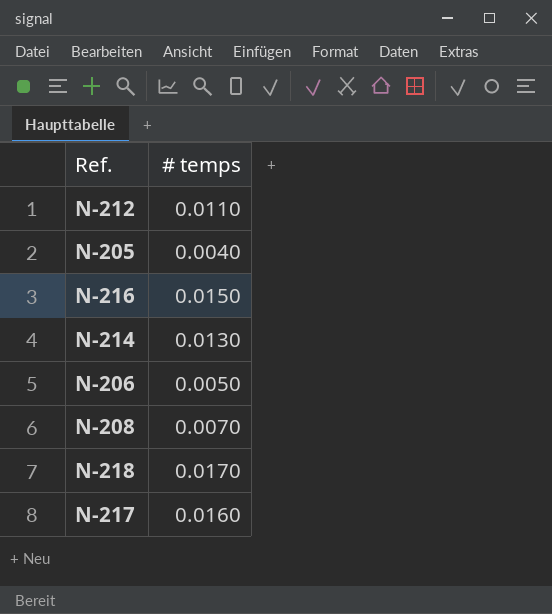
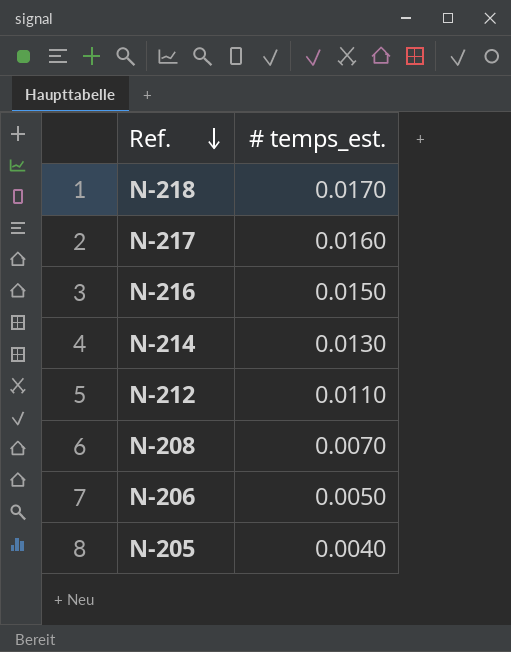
row order: none -> Ref. descending
column name: # temps -> # temps_est.

